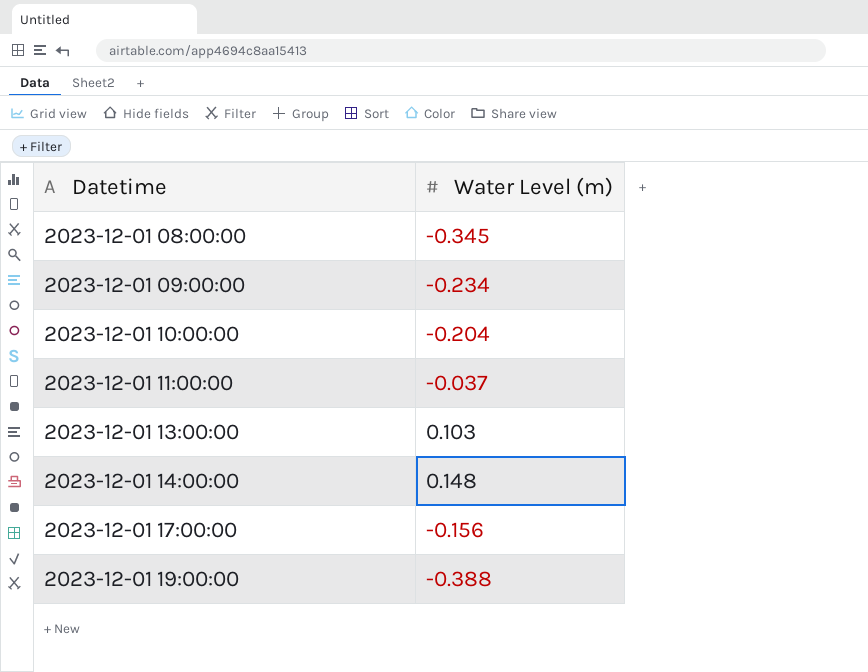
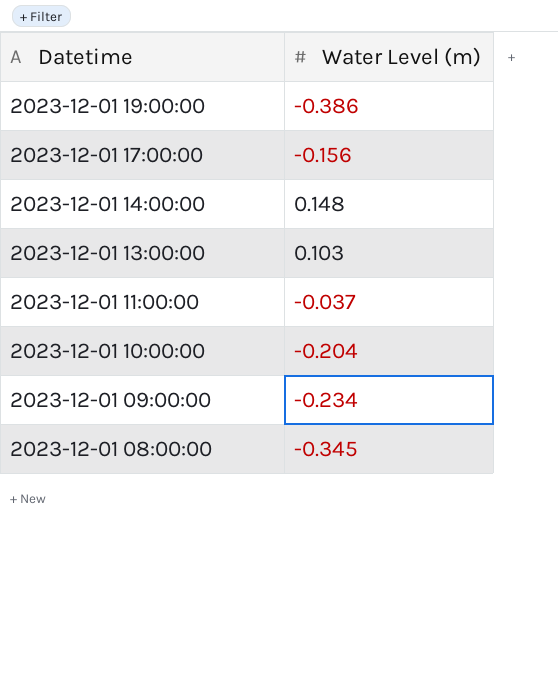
row order: Datetime ascending -> Datetime descending
2023-12-01 19:00:00 | Water Level (m): -0.388 -> -0.386

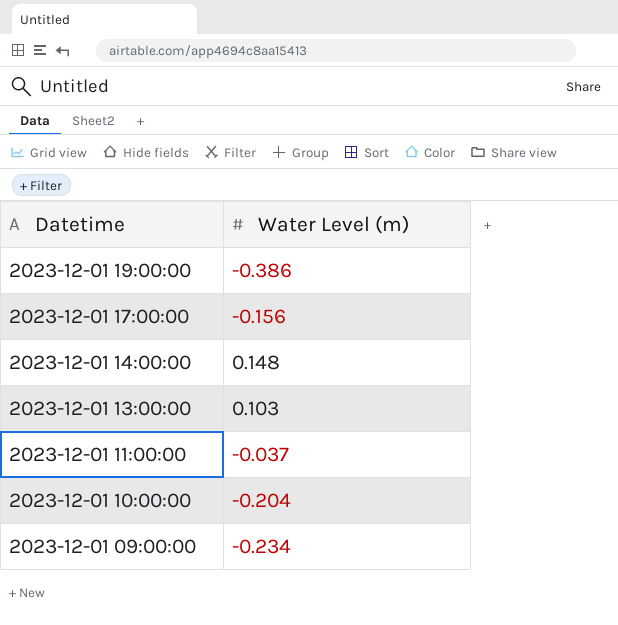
row 2023-12-01 08:00:00: -0.345 -> none

